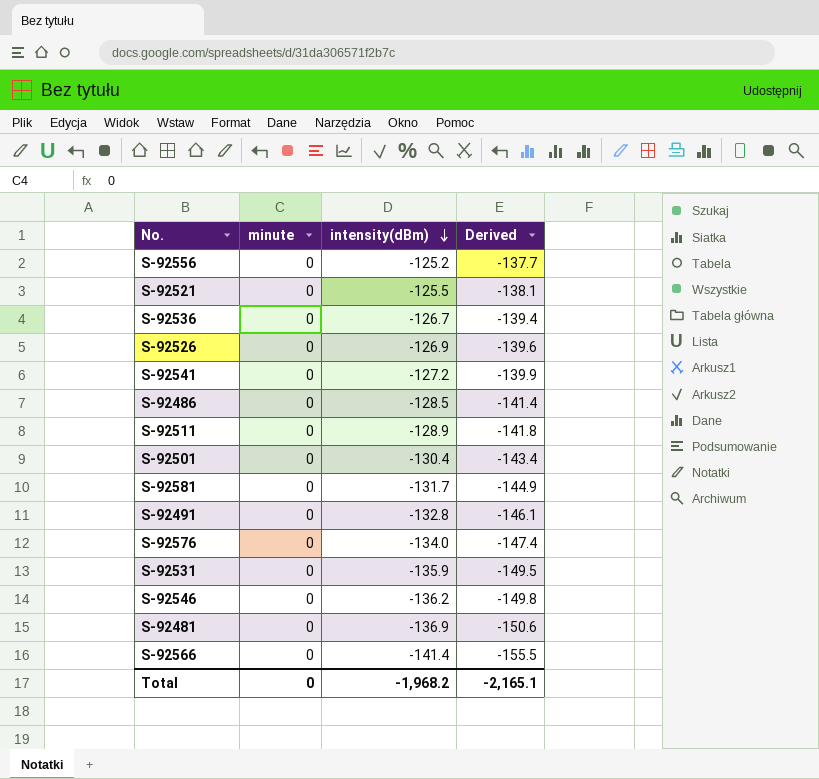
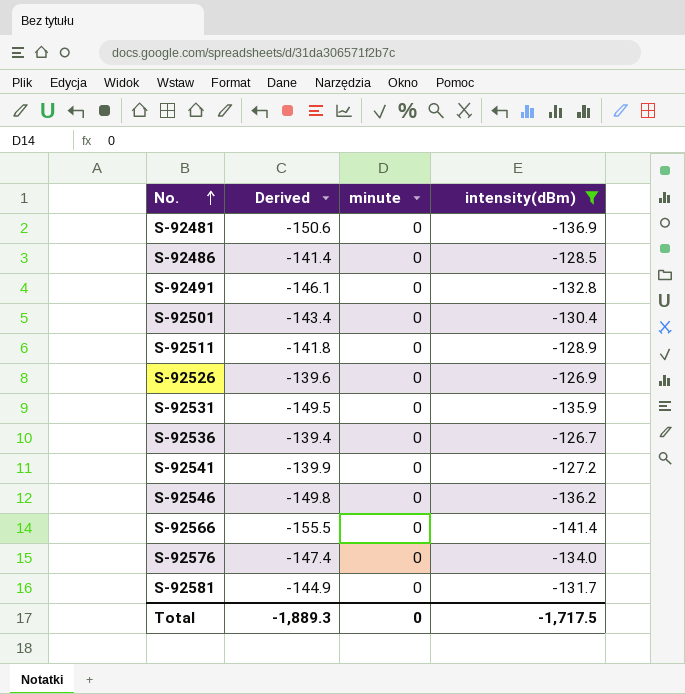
filter: none -> intensity(dBm) <= -126.7
row order: intensity(dBm) descending -> No. ascending
column Derived | position: 4 -> 2
Total | Derived: -2,165.1 -> -1,889.3
Total | intensity(dBm): -1,968.2 -> -1,717.5

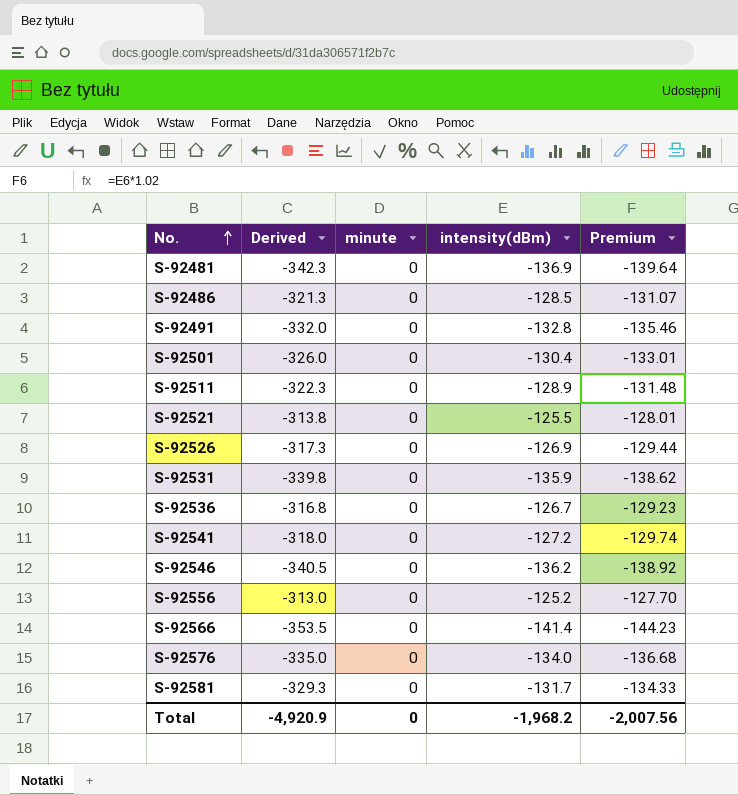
filter: intensity(dBm) <= -126.7 -> none
column Derived | formula: [intensity(dBm)] * 1.1 -> [intensity(dBm)] * 2.5
column Premium | formula: none -> [intensity(dBm)] * 1.02
Total | Derived: -1,889.3 -> -4,920.9
Total | intensity(dBm): -1,717.5 -> -1,968.2

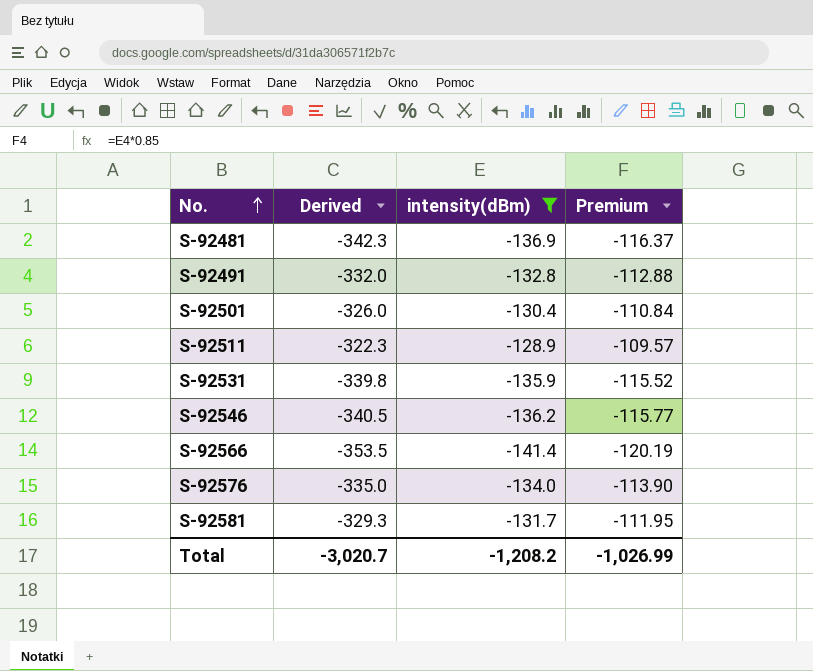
filter: none -> intensity(dBm) <= -128.9
column minute | position: 3 -> none
column Premium | formula: [intensity(dBm)] * 1.02 -> [intensity(dBm)] * 0.85
Total | Derived: -4,920.9 -> -3,020.7
Total | intensity(dBm): -1,968.2 -> -1,208.2
Total | Premium: -2,007.56 -> -1,026.99

